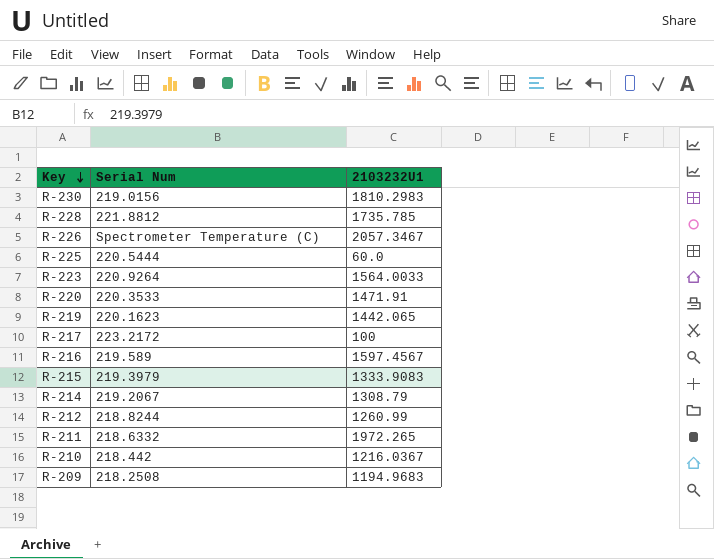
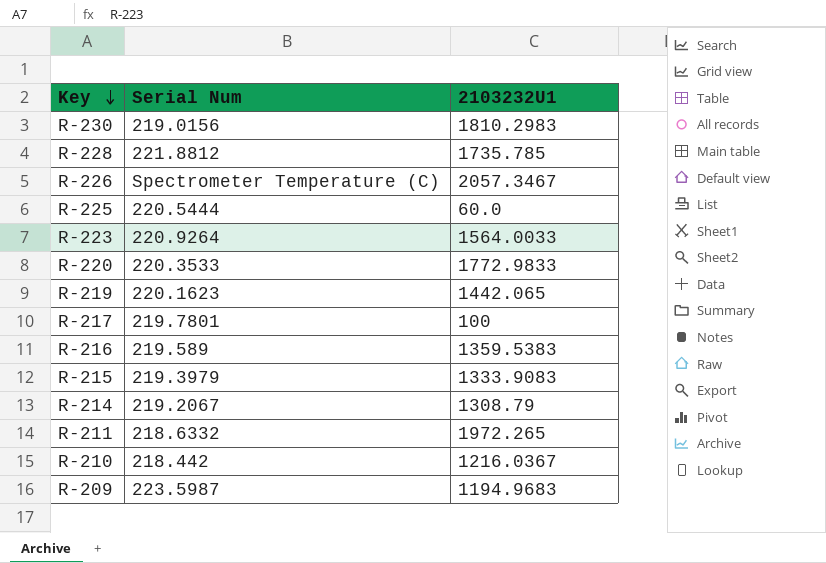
row R-212: 218.8244 | 1260.99 -> none
R-220 | 2103232U1: 1471.91 -> 1772.9833
R-217 | Serial Num: 223.2172 -> 219.7801
R-216 | 2103232U1: 1597.4567 -> 1359.5383
R-209 | Serial Num: 218.2508 -> 223.5987

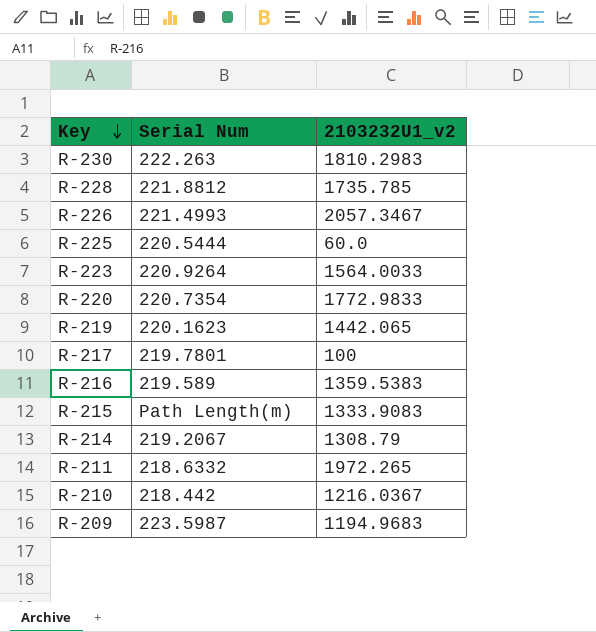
column name: 2103232U1 -> 2103232U1_v2
R-230 | Serial Num: 219.0156 -> 222.263
R-226 | Serial Num: Spectrometer Temperature (C) -> 221.4993
R-220 | Serial Num: 220.3533 -> 220.7354
R-215 | Serial Num: 219.3979 -> Path Length(m)

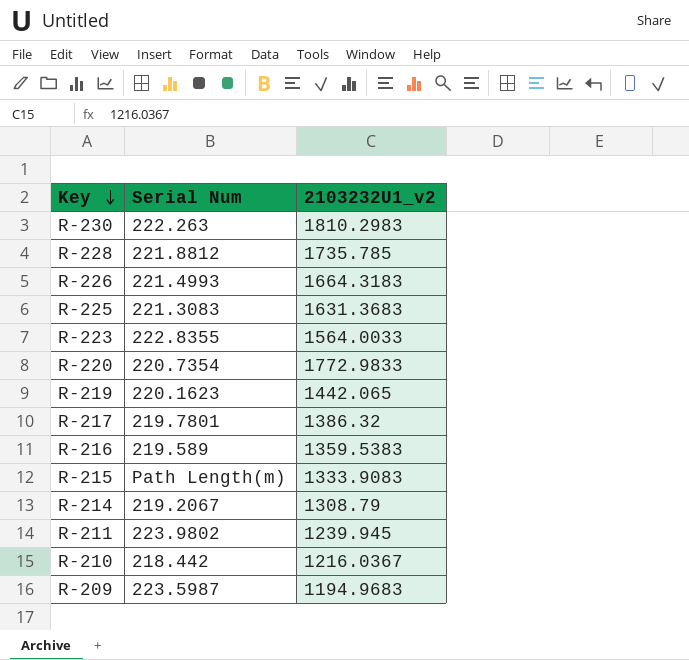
R-226 | 2103232U1_v2: 2057.3467 -> 1664.3183
R-225 | Serial Num: 220.5444 -> 221.3083
R-225 | 2103232U1_v2: 60.0 -> 1631.3683
R-223 | Serial Num: 220.9264 -> 222.8355
R-217 | 2103232U1_v2: 100 -> 1386.32
R-211 | Serial Num: 218.6332 -> 223.9802
R-211 | 2103232U1_v2: 1972.265 -> 1239.945

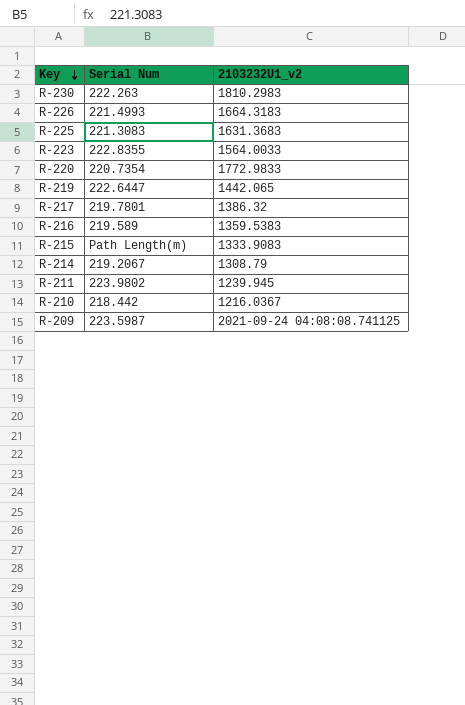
row R-228: 221.8812 | 1735.785 -> none
R-219 | Serial Num: 220.1623 -> 222.6447
R-209 | 2103232U1_v2: 1194.9683 -> 2021-09-24 04:08:08.741125

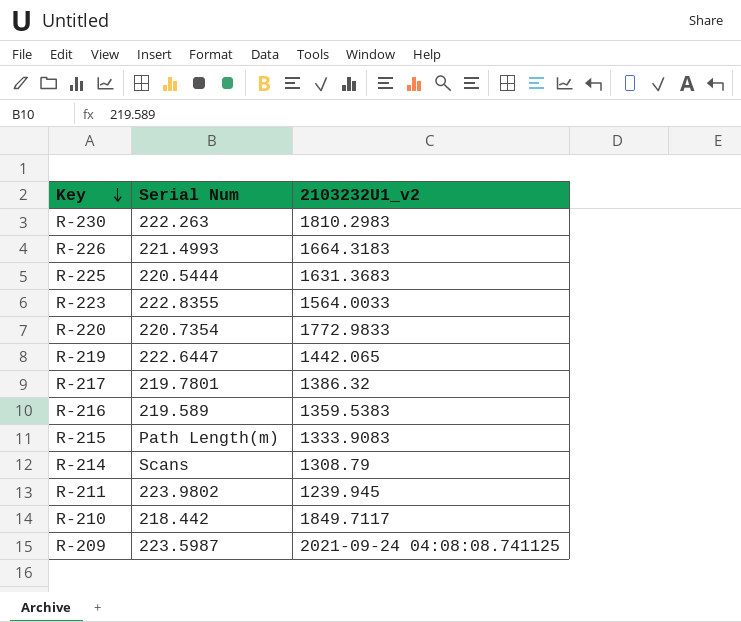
R-225 | Serial Num: 221.3083 -> 220.5444
R-214 | Serial Num: 219.2067 -> Scans
R-210 | 2103232U1_v2: 1216.0367 -> 1849.7117

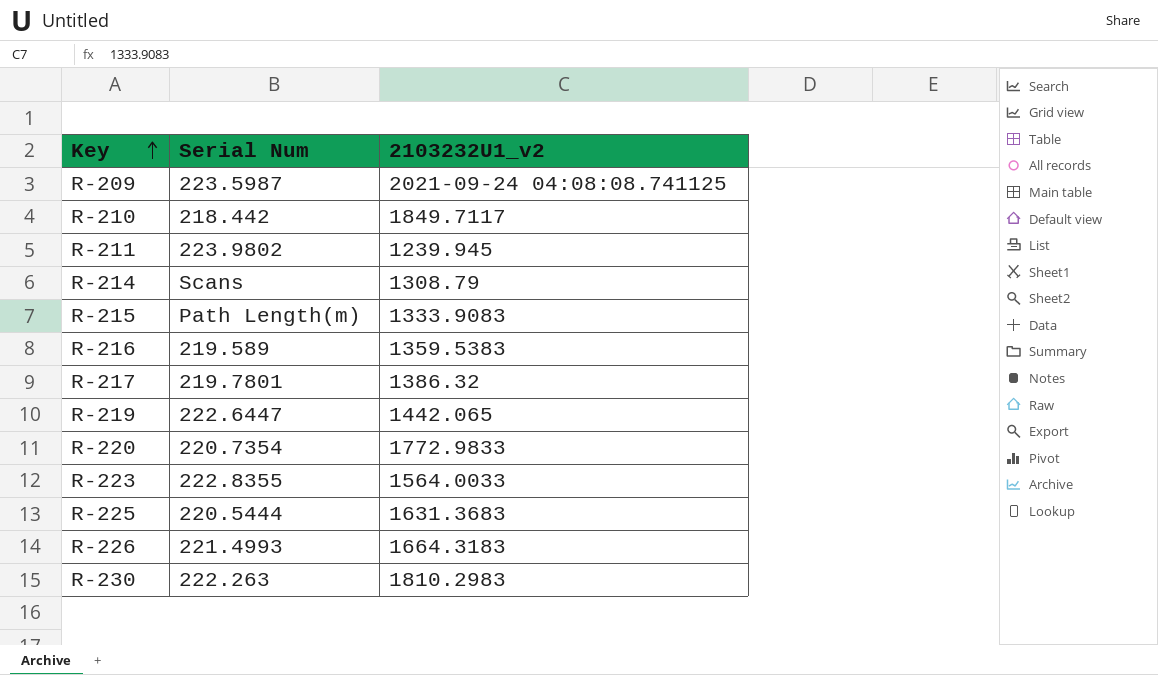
row order: Key descending -> Key ascending

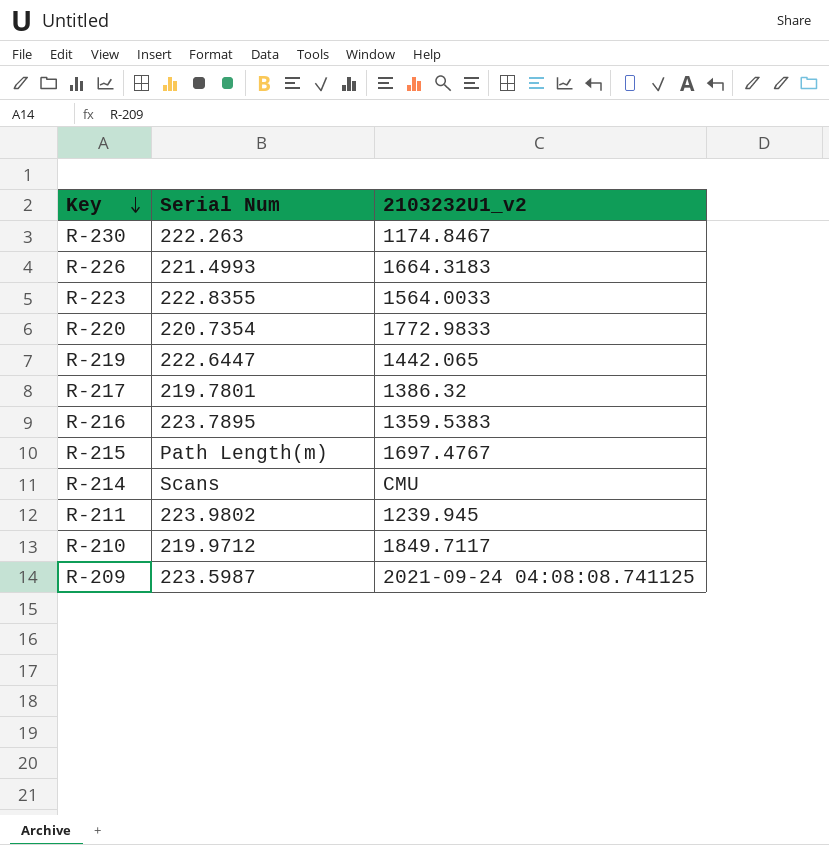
row order: Key ascending -> Key descending
row R-225: 220.5444 | 1631.3683 -> none
R-230 | 2103232U1_v2: 1810.2983 -> 1174.8467
R-216 | Serial Num: 219.589 -> 223.7895
R-215 | 2103232U1_v2: 1333.9083 -> 1697.4767
R-214 | 2103232U1_v2: 1308.79 -> CMU
R-210 | Serial Num: 218.442 -> 219.9712

